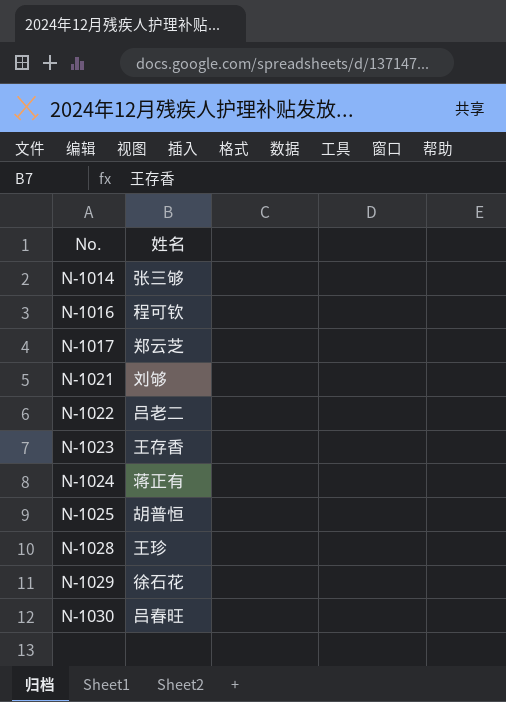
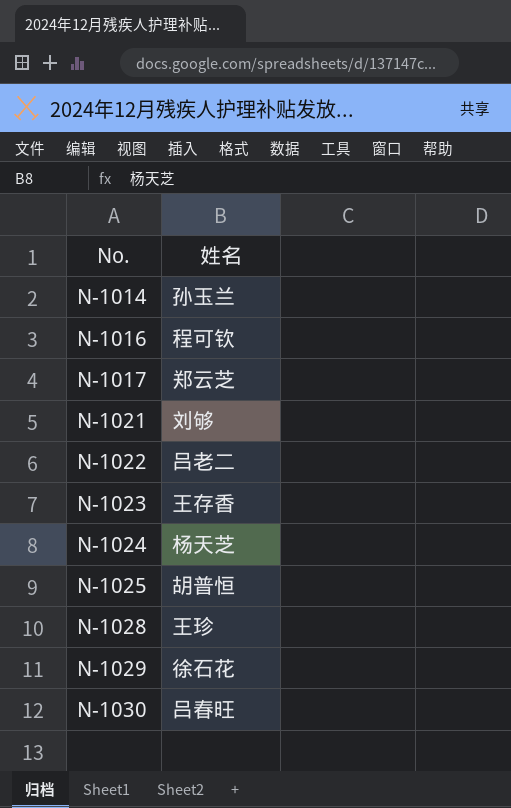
N-1014 | 姓名: 张三够 -> 孙玉兰
N-1024 | 姓名: 蒋正有 -> 杨天芝

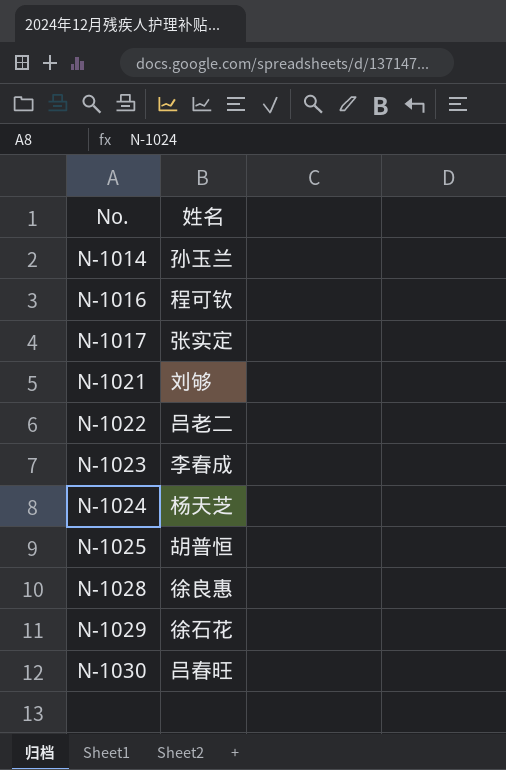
N-1017 | 姓名: 郑云芝 -> 张实定
N-1023 | 姓名: 王存香 -> 李春成
N-1028 | 姓名: 王珍 -> 徐良惠

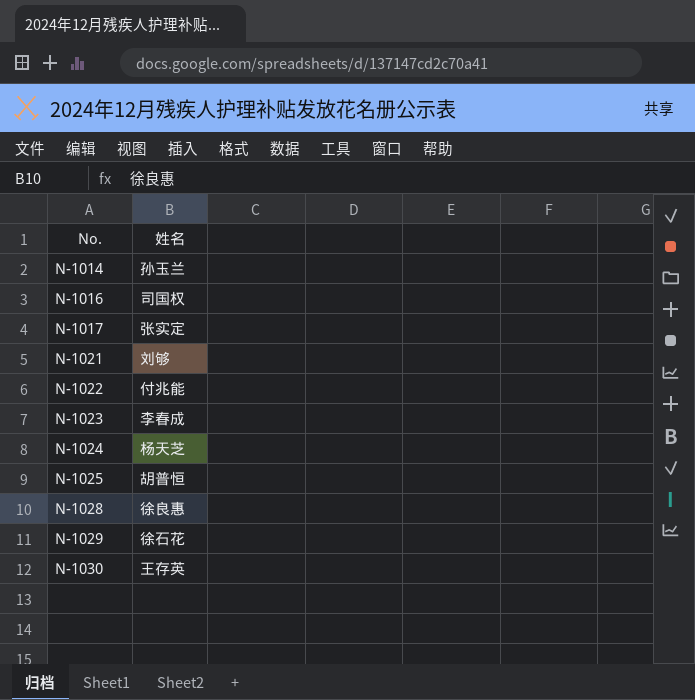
N-1016 | 姓名: 程可钦 -> 司国权
N-1022 | 姓名: 吕老二 -> 付兆能
N-1030 | 姓名: 吕春旺 -> 王存英

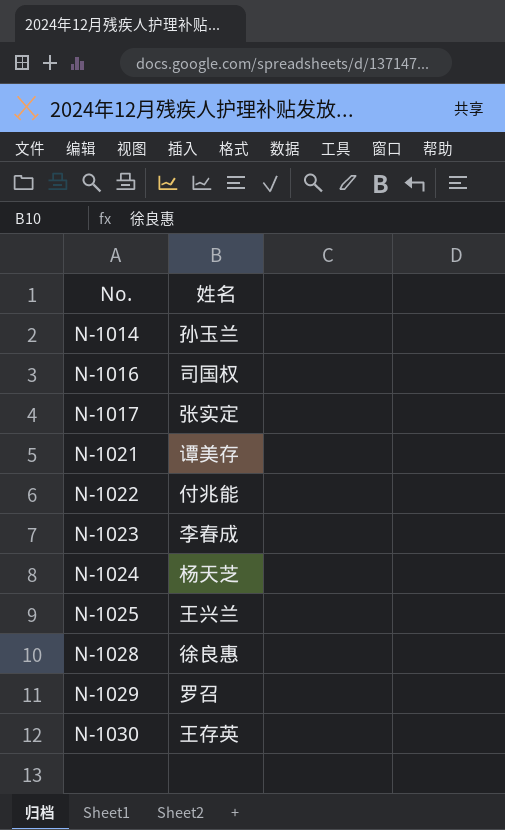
N-1021 | 姓名: 刘够 -> 谭美存
N-1025 | 姓名: 胡普恒 -> 王兴兰
N-1029 | 姓名: 徐石花 -> 罗召

